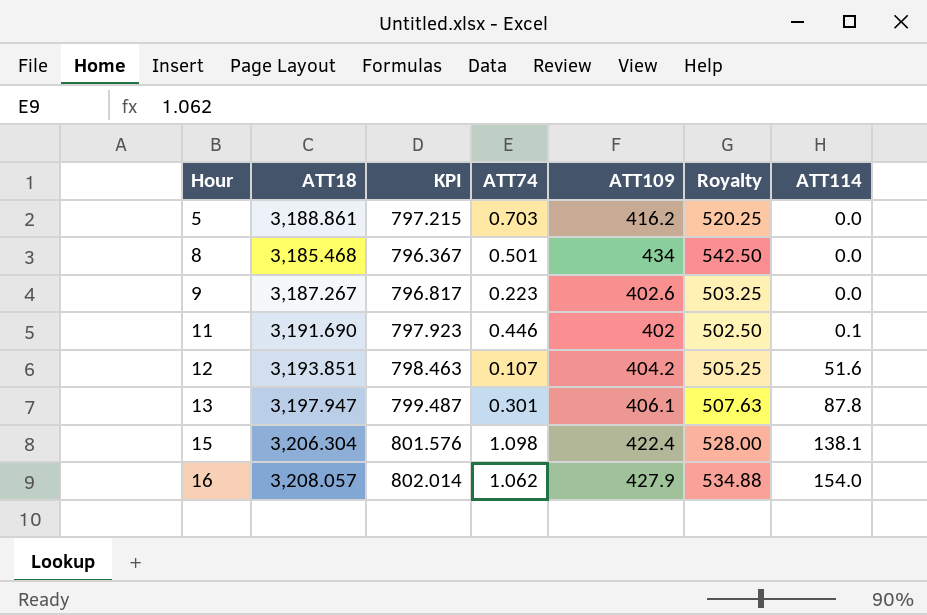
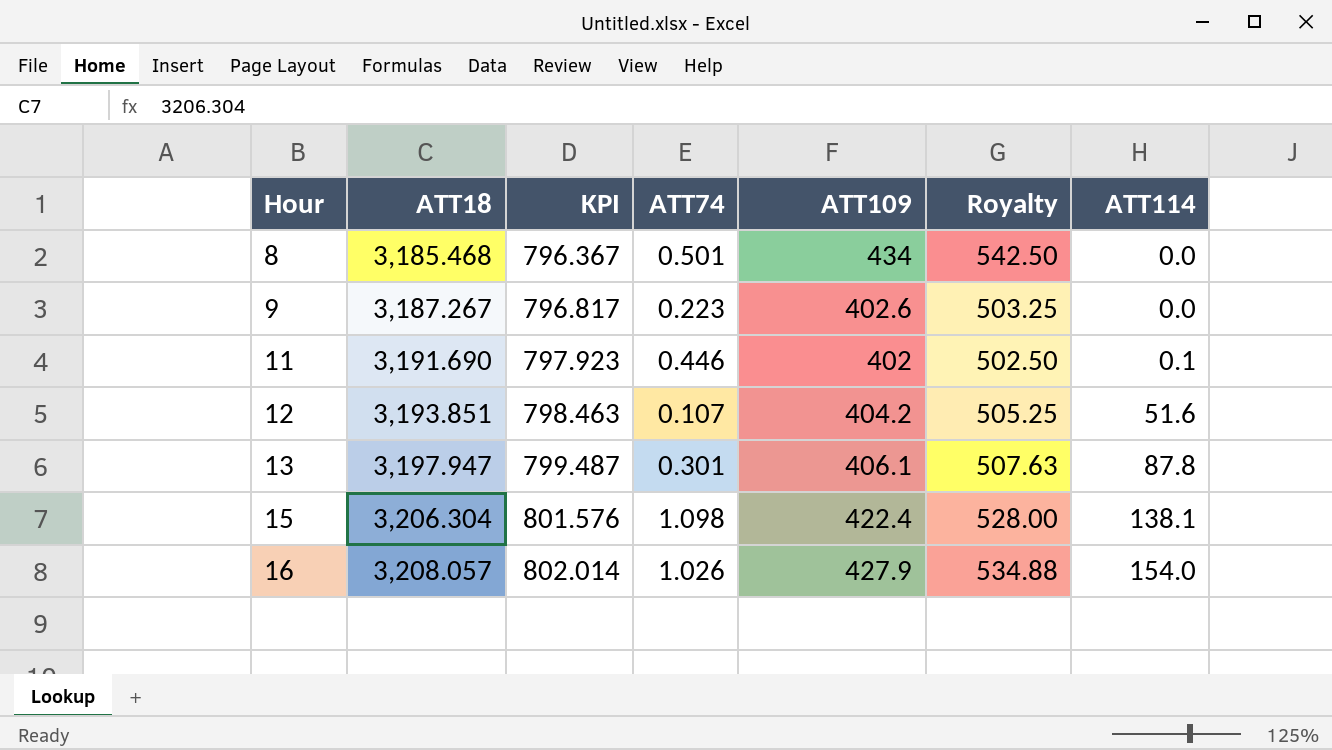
row 5: 3,188.861 | 797.215 | 0.703 | 416.2 | 520.25 | 0.0 -> none
16 | ATT74: 1.062 -> 1.026

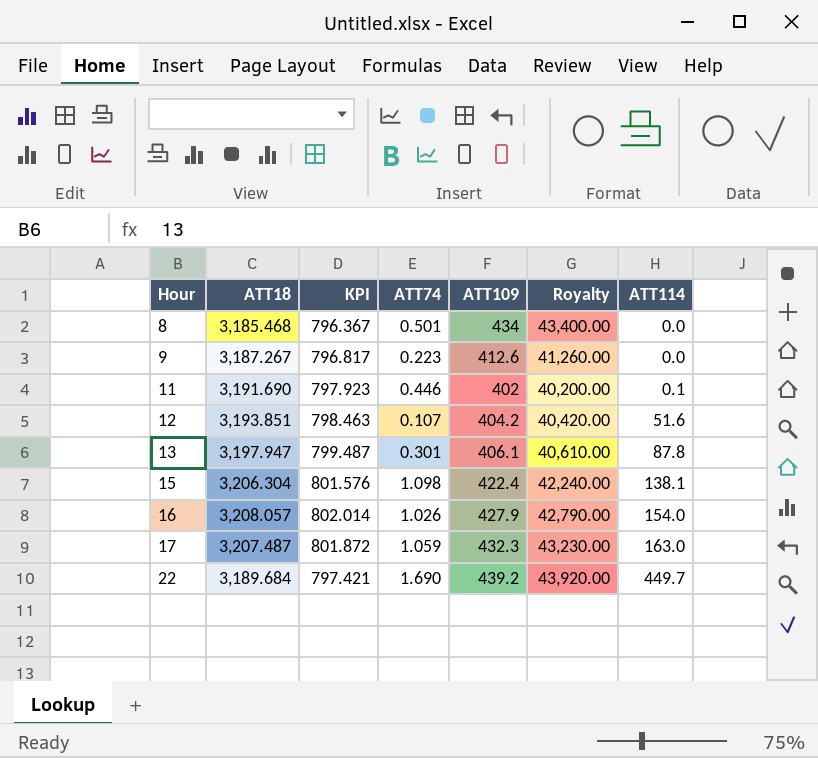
column Royalty | formula: [ATT109] * 1.25 -> [ATT109] * 100
9 | ATT109: 402.6 -> 412.6
row 17: none -> 3,207.487 | 801.872 | 1.059 | 432.3 | 43,230.00 | 163.0
row 22: none -> 3,189.684 | 797.421 | 1.690 | 439.2 | 43,920.00 | 449.7

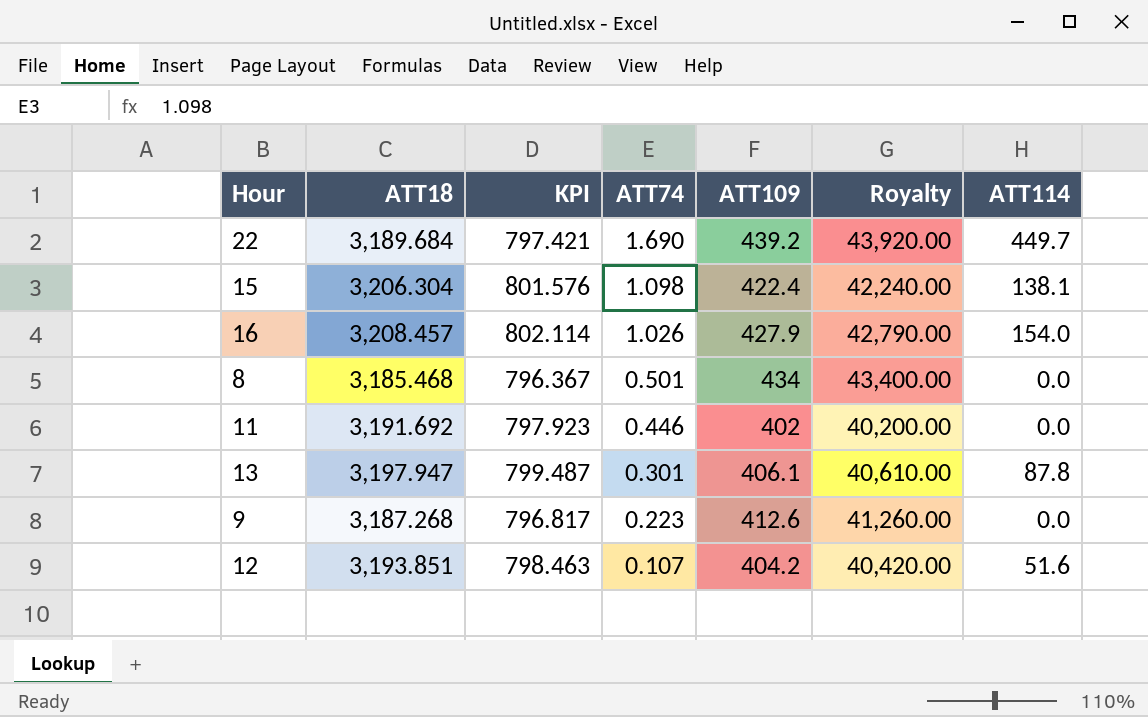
row order: Hour ascending -> ATT74 descending
row 17: 3,207.487 | 801.872 | 1.059 | 432.3 | 43,230.00 | 163.0 -> none
16 | ATT18: 3,208.057 -> 3,208.457
16 | KPI: 802.014 -> 802.114
11 | ATT18: 3,191.690 -> 3,191.692
11 | ATT114: 0.1 -> 0.0
9 | ATT18: 3,187.267 -> 3,187.268

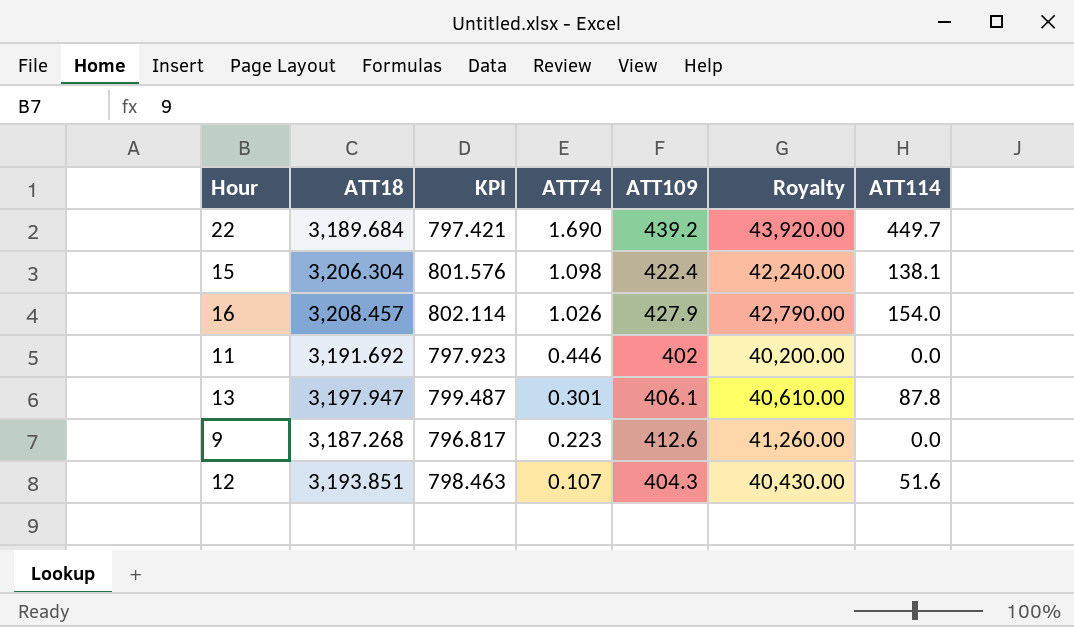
row 8: 3,185.468 | 796.367 | 0.501 | 434 | 43,400.00 | 0.0 -> none
12 | ATT109: 404.2 -> 404.3
12 | Royalty: 40,420.00 -> 40,430.00

